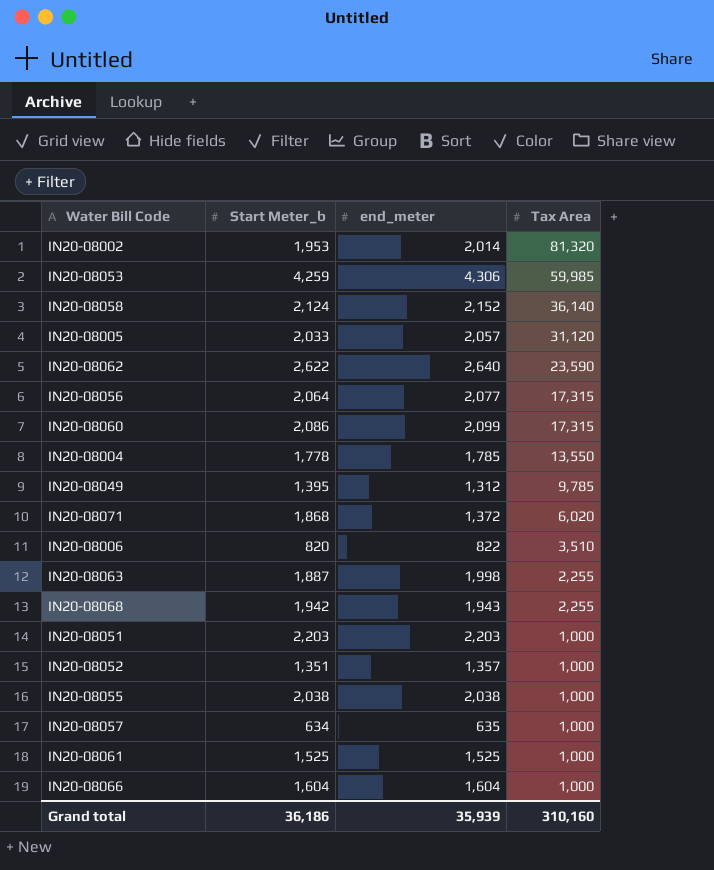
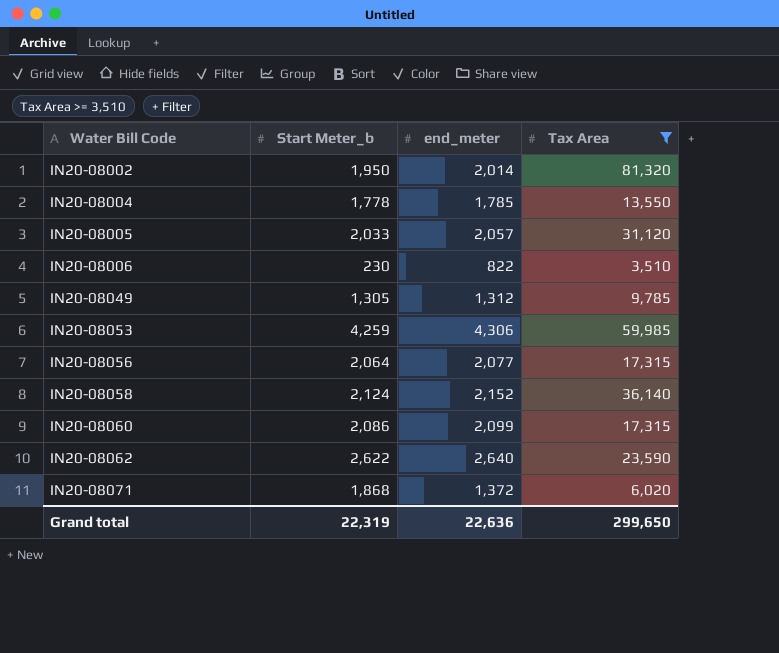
filter: none -> Tax Area >= 3,510
row order: Tax Area descending -> Water Bill Code ascending
IN20-08002 | Start Meter_b: 1,953 -> 1,950
IN20-08006 | Start Meter_b: 820 -> 230
IN20-08049 | Start Meter_b: 1,395 -> 1,305
Grand total | Start Meter_b: 36,186 -> 22,319
Grand total | end_meter: 35,939 -> 22,636
Grand total | Tax Area: 310,160 -> 299,650

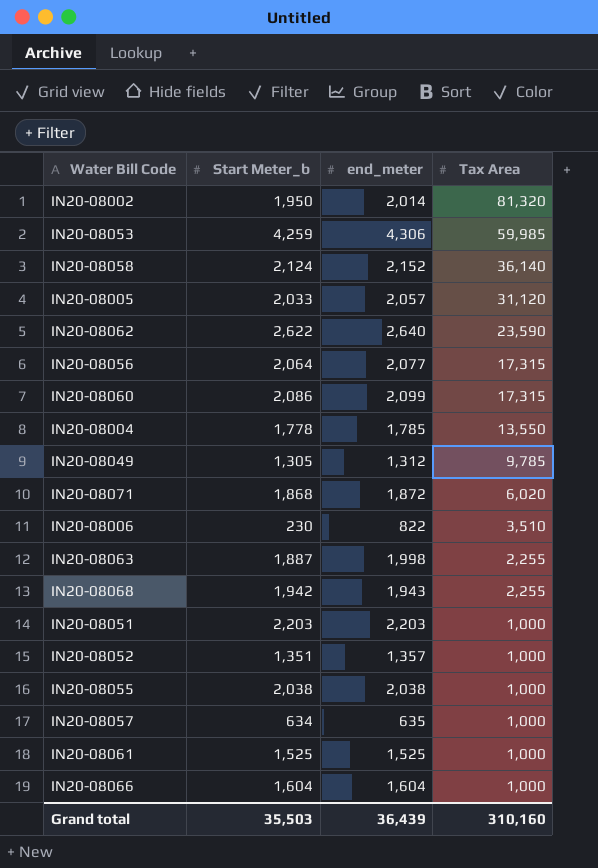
filter: Tax Area >= 3,510 -> none
row order: Water Bill Code ascending -> Tax Area descending
IN20-08071 | end_meter: 1,372 -> 1,872
Grand total | Start Meter_b: 22,319 -> 35,503
Grand total | end_meter: 22,636 -> 36,439
Grand total | Tax Area: 299,650 -> 310,160

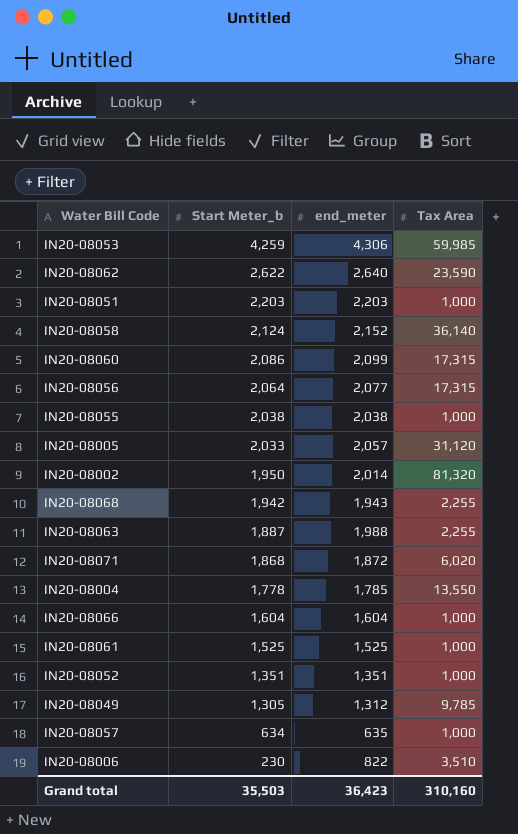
row order: Tax Area descending -> Start Meter_b descending
IN20-08063 | end_meter: 1,998 -> 1,988
IN20-08052 | end_meter: 1,357 -> 1,351
Grand total | end_meter: 36,439 -> 36,423

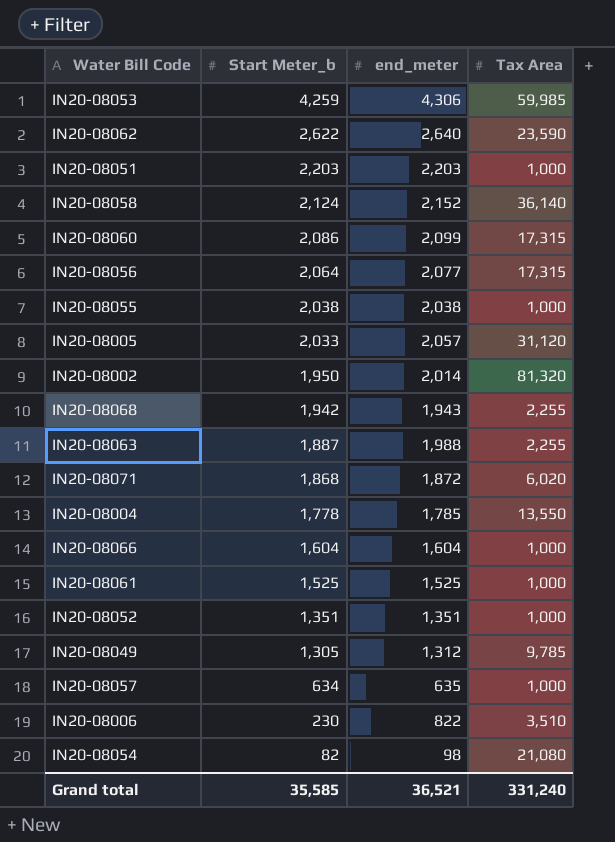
row IN20-08054: none -> 82 | 98 | 21,080
Grand total | Start Meter_b: 35,503 -> 35,585
Grand total | end_meter: 36,423 -> 36,521
Grand total | Tax Area: 310,160 -> 331,240

